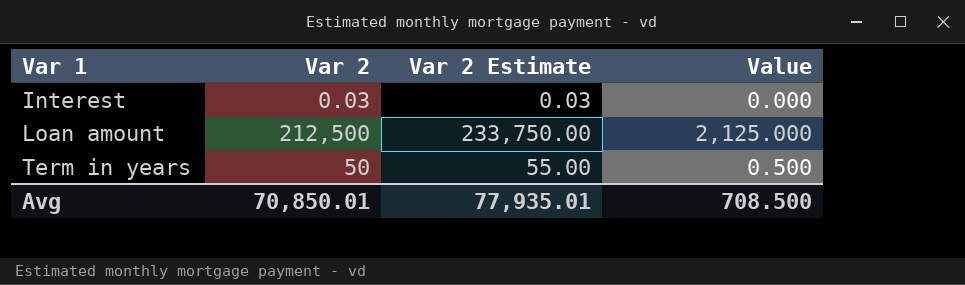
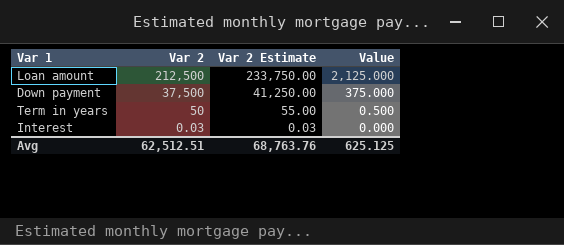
row order: Var 1 ascending -> Var 2 descending
row Down payment: none -> 37,500 | 41,250.00 | 375.000
Avg | Var 2: 70,850.01 -> 62,512.51
Avg | Var 2 Estimate: 77,935.01 -> 68,763.76
Avg | Value: 708.500 -> 625.125

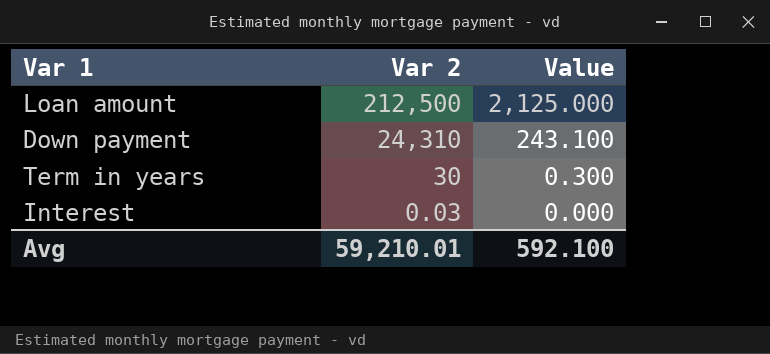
column Var 2 Estimate | formula: [Var 2] * 1.1 -> none
Down payment | Var 2: 37,500 -> 24,310
Down payment | Value: 375.000 -> 243.100
Term in years | Var 2: 50 -> 30
Term in years | Value: 0.500 -> 0.300
Avg | Var 2: 62,512.51 -> 59,210.01
Avg | Value: 625.125 -> 592.100

